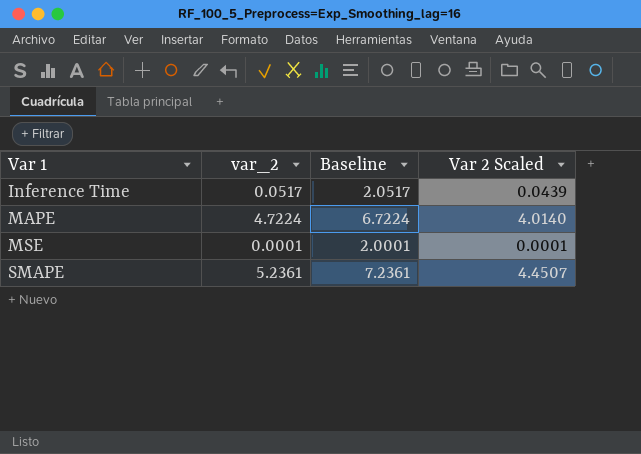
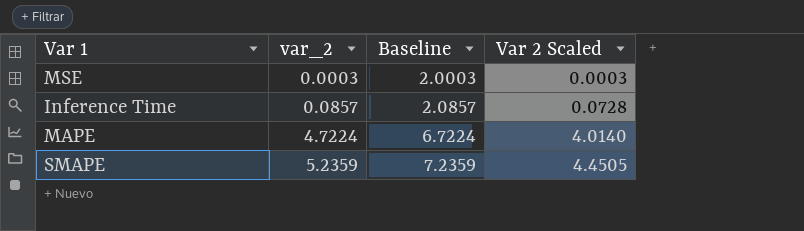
row order: Var 1 ascending -> var_2 ascending
MSE | var_2: 0.0001 -> 0.0003
MSE | Baseline: 2.0001 -> 2.0003
MSE | Var 2 Scaled: 0.0001 -> 0.0003
Inference Time | var_2: 0.0517 -> 0.0857
Inference Time | Baseline: 2.0517 -> 2.0857
Inference Time | Var 2 Scaled: 0.0439 -> 0.0728
SMAPE | var_2: 5.2361 -> 5.2359
SMAPE | Baseline: 7.2361 -> 7.2359
SMAPE | Var 2 Scaled: 4.4507 -> 4.4505

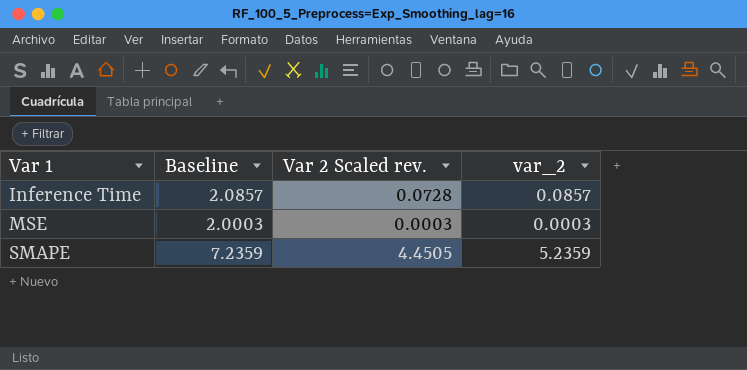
row order: var_2 ascending -> Var 1 ascending
column name: Var 2 Scaled -> Var 2 Scaled rev.
column var_2 | position: 2 -> 4
row MAPE: 4.7224 | 6.7224 | 4.0140 -> none

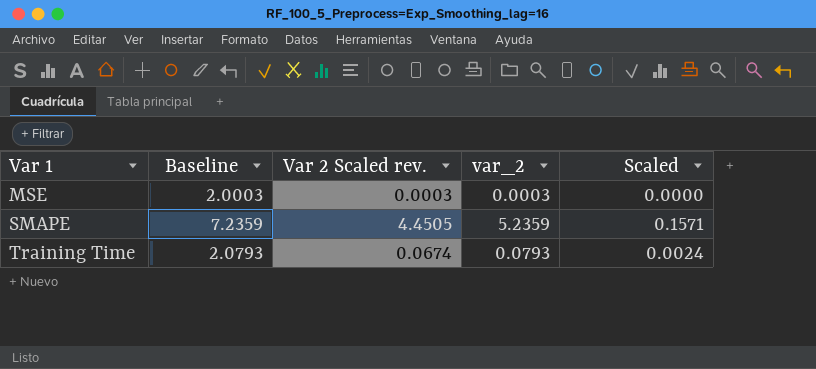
column Scaled | formula: none -> [var_2] * 0.03
row Inference Time: 2.0857 | 0.0728 | 0.0857 -> none
row Training Time: none -> 2.0793 | 0.0674 | 0.0793 | 0.0024

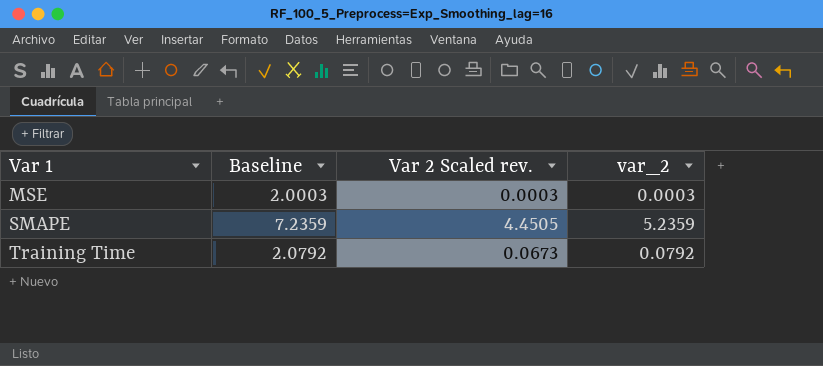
column Scaled | formula: [var_2] * 0.03 -> none
Training Time | Baseline: 2.0793 -> 2.0792
Training Time | Var 2 Scaled rev.: 0.0674 -> 0.0673
Training Time | var_2: 0.0793 -> 0.0792

